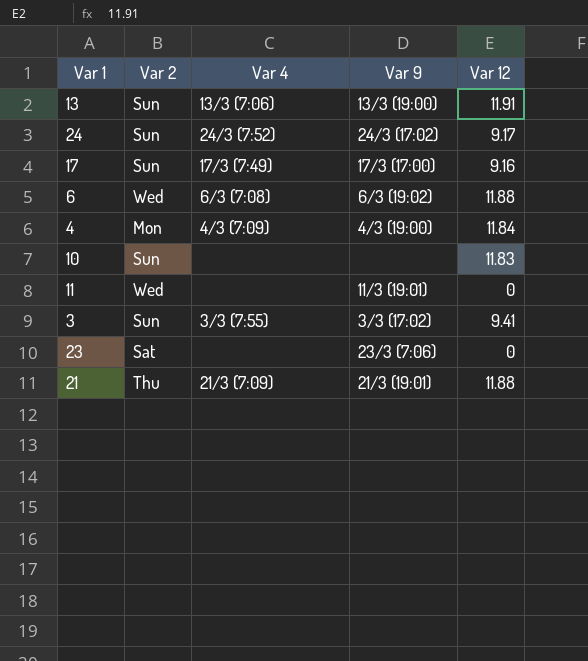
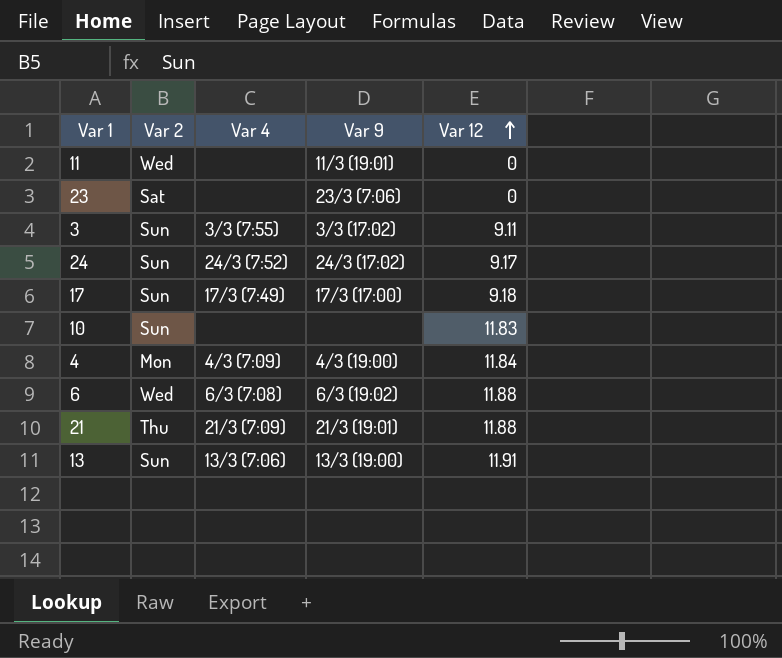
row order: none -> Var 12 ascending
3 | Var 12: 9.41 -> 9.11
17 | Var 12: 9.16 -> 9.18

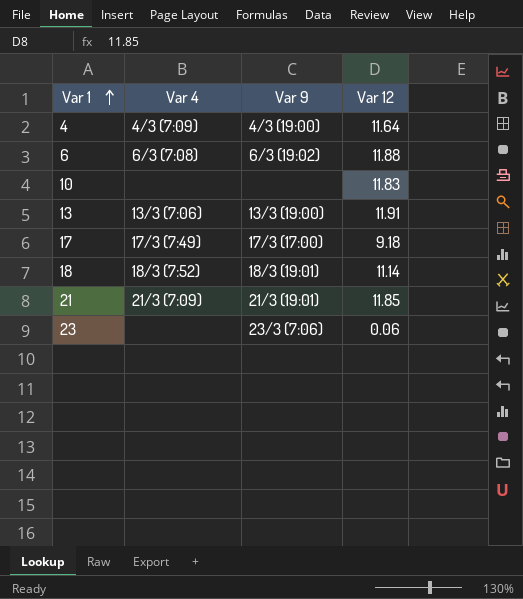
row order: Var 12 ascending -> Var 1 ascending
column Var 2 | position: 2 -> none
row 11: Wed | none | 11/3 (19:01) | 0 -> none
row 3: Sun | 3/3 (7:55) | 3/3 (17:02) | 9.11 -> none
row 24: Sun | 24/3 (7:52) | 24/3 (17:02) | 9.17 -> none
4 | Var 12: 11.84 -> 11.64
row 18: none -> 18/3 (7:52) | 18/3 (19:01) | 11.14
21 | Var 12: 11.88 -> 11.85
23 | Var 12: 0 -> 0.06

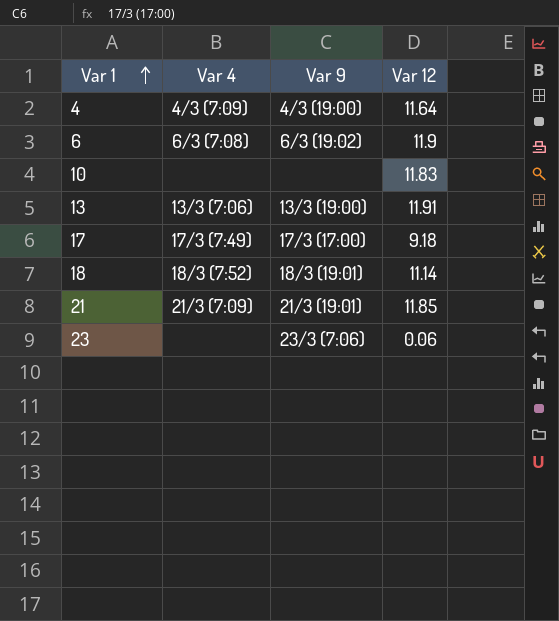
6 | Var 12: 11.88 -> 11.9

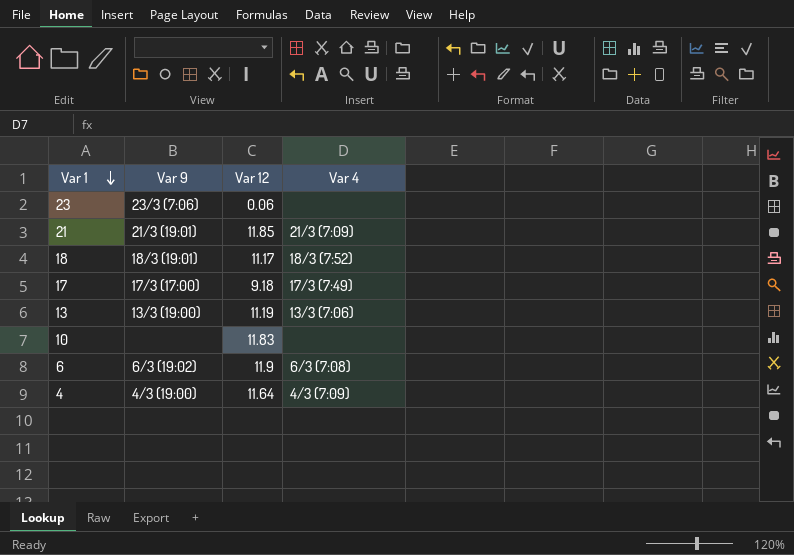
row order: Var 1 ascending -> Var 1 descending
column Var 4 | position: 2 -> 4
18 | Var 12: 11.14 -> 11.17
13 | Var 12: 11.91 -> 11.19

